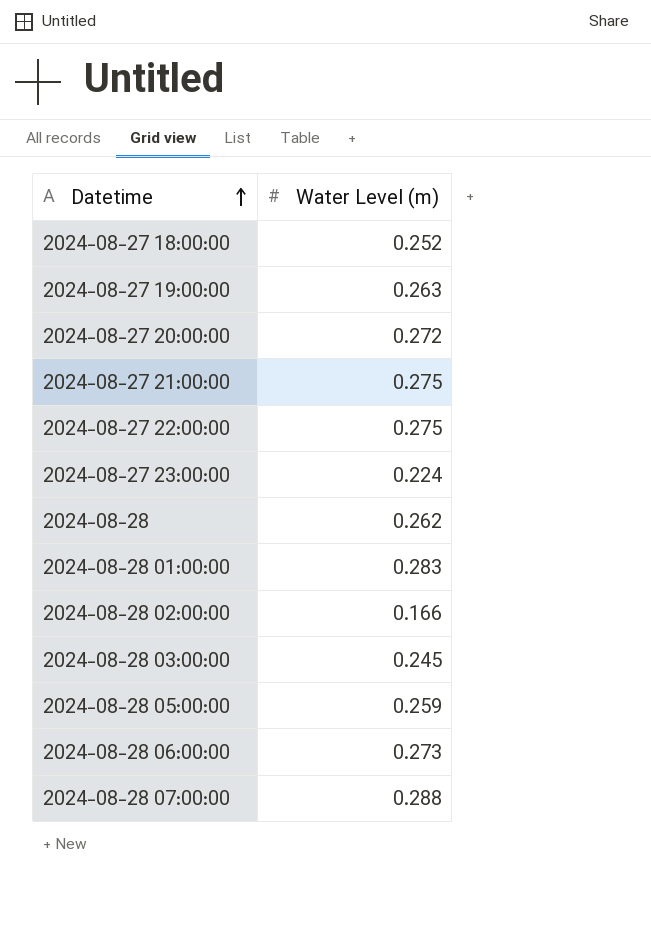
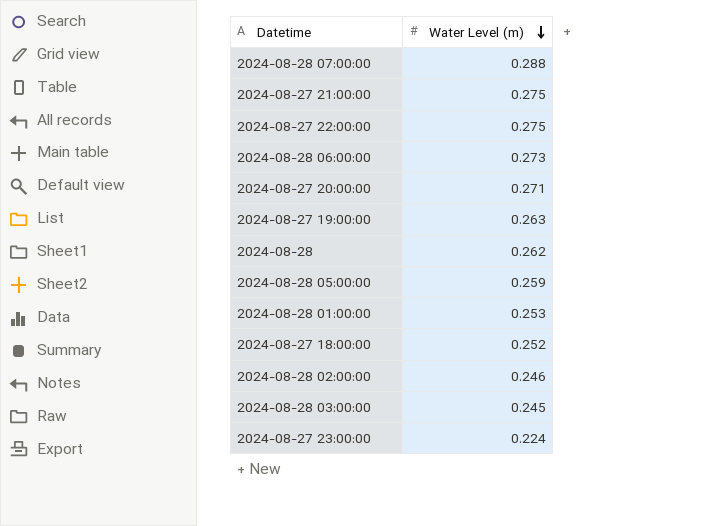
row order: Datetime ascending -> Water Level (m) descending
2024-08-27 20:00:00 | Water Level (m): 0.272 -> 0.271
2024-08-28 01:00:00 | Water Level (m): 0.283 -> 0.253
2024-08-28 02:00:00 | Water Level (m): 0.166 -> 0.246

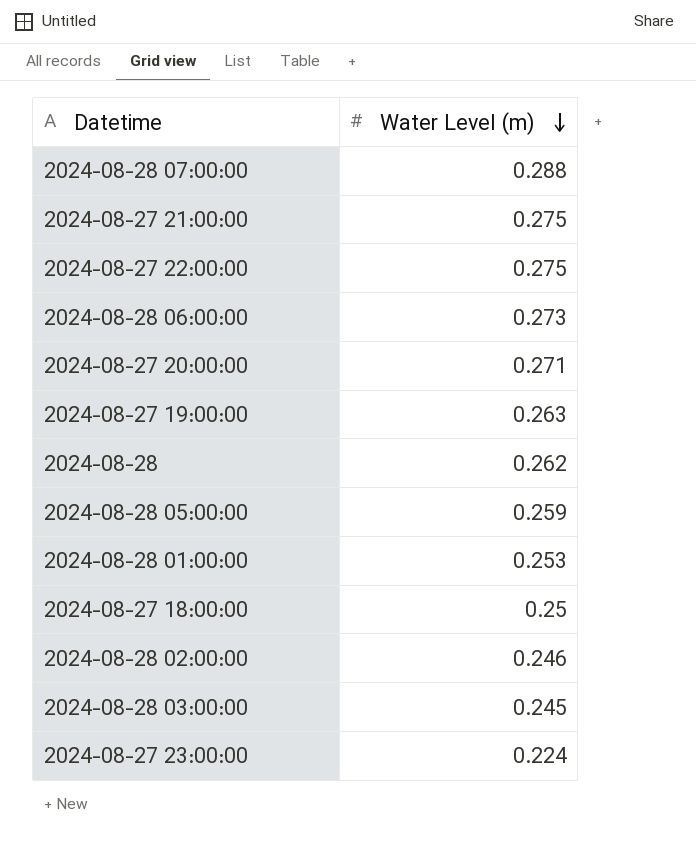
2024-08-27 18:00:00 | Water Level (m): 0.252 -> 0.25

